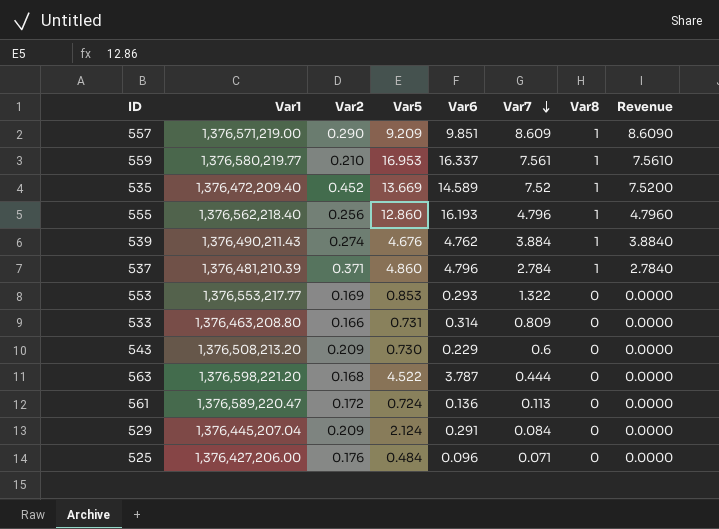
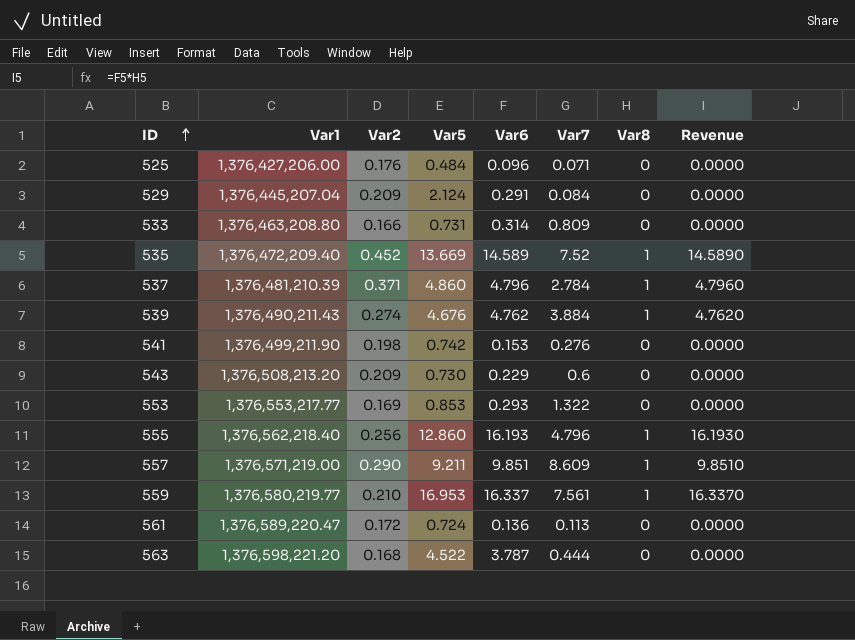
row order: Var7 descending -> ID ascending
column Revenue | formula: [Var7] * [Var8] -> [Var6] * [Var8]
row 541: none -> 1,376,499,211.90 | 0.198 | 0.742 | 0.153 | 0.276 | 0 | 0.0000
557 | Var5: 9.209 -> 9.211

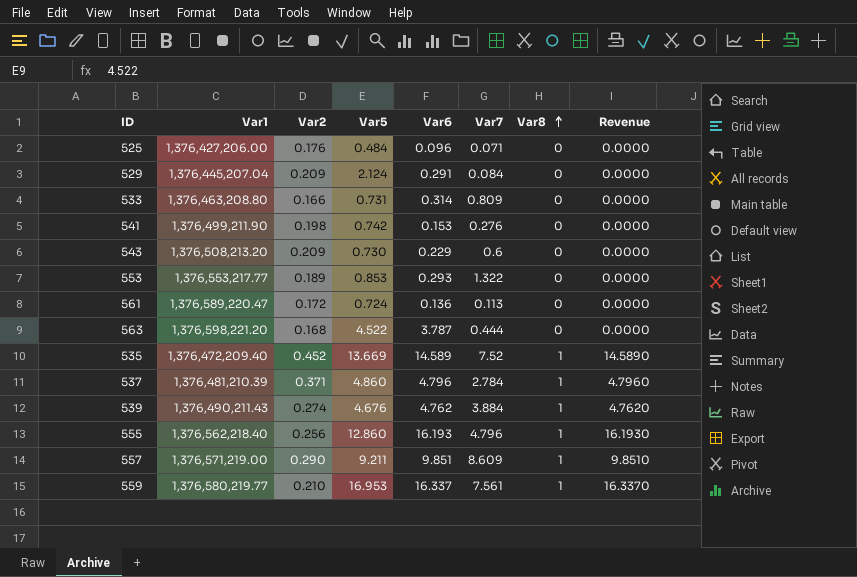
row order: ID ascending -> Var8 ascending
553 | Var2: 0.169 -> 0.189

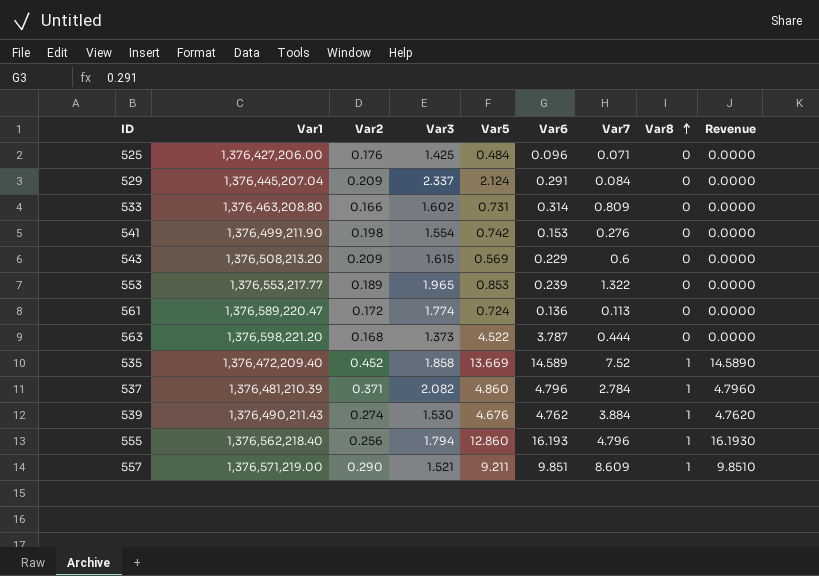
column Var3 | position: none -> 4
row 559: 1,376,580,219.77 | 0.210 | 16.953 | 16.337 | 7.561 | 1 | 16.3370 -> none
543 | Var5: 0.730 -> 0.569
553 | Var6: 0.293 -> 0.239

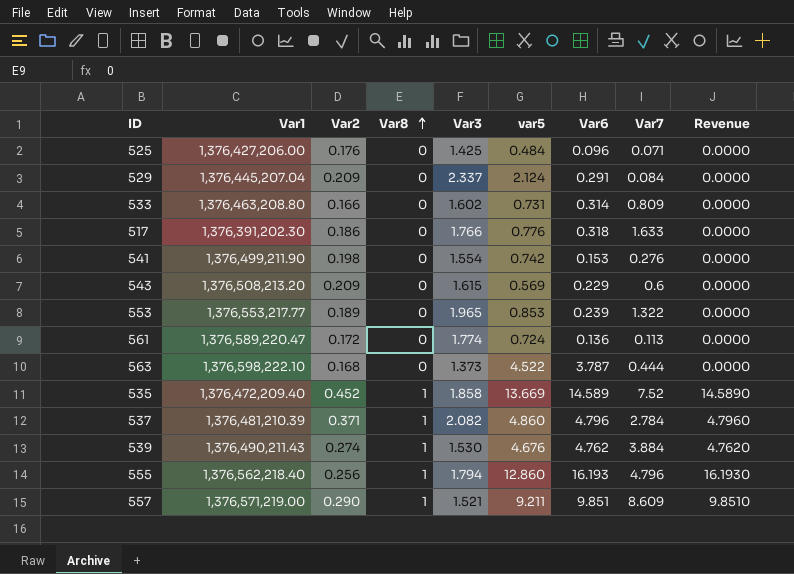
column Var8 | position: 8 -> 4
column name: Var5 -> var5
row 517: none -> 1,376,391,202.30 | 0.186 | 0 | 1.766 | 0.776 | 0.318 | 1.633 | 0.0000
563 | Var1: 1,376,598,221.20 -> 1,376,598,222.10

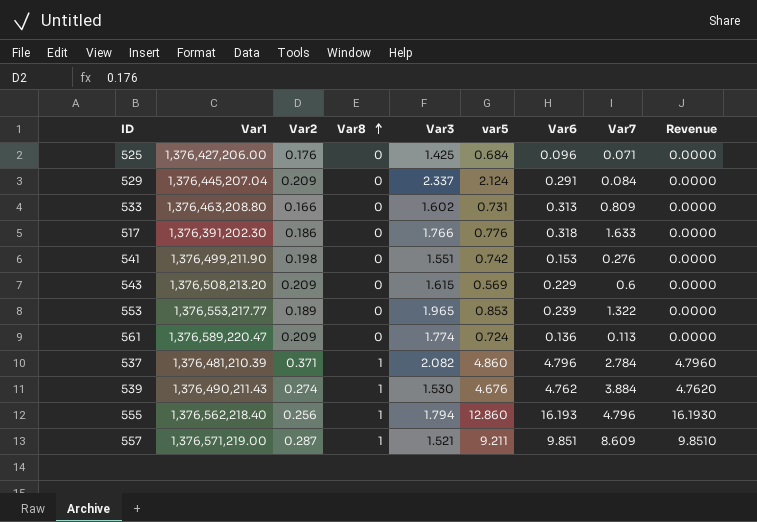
row 563: 1,376,598,222.10 | 0.168 | 0 | 1.373 | 4.522 | 3.787 | 0.444 | 0.0000 -> none
row 535: 1,376,472,209.40 | 0.452 | 1 | 1.858 | 13.669 | 14.589 | 7.52 | 14.5890 -> none
525 | var5: 0.484 -> 0.684
533 | Var6: 0.314 -> 0.313
541 | Var3: 1.554 -> 1.551
561 | Var2: 0.172 -> 0.209
557 | Var2: 0.290 -> 0.287

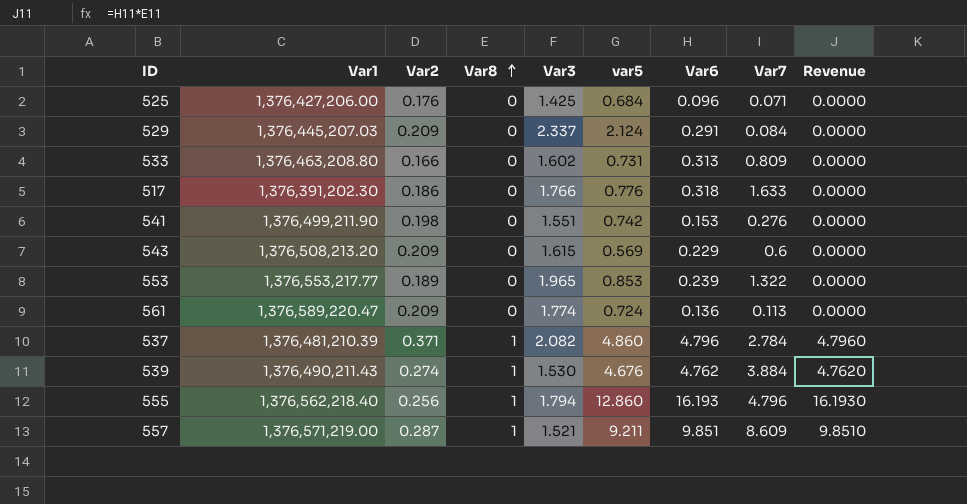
529 | Var1: 1,376,445,207.04 -> 1,376,445,207.03

